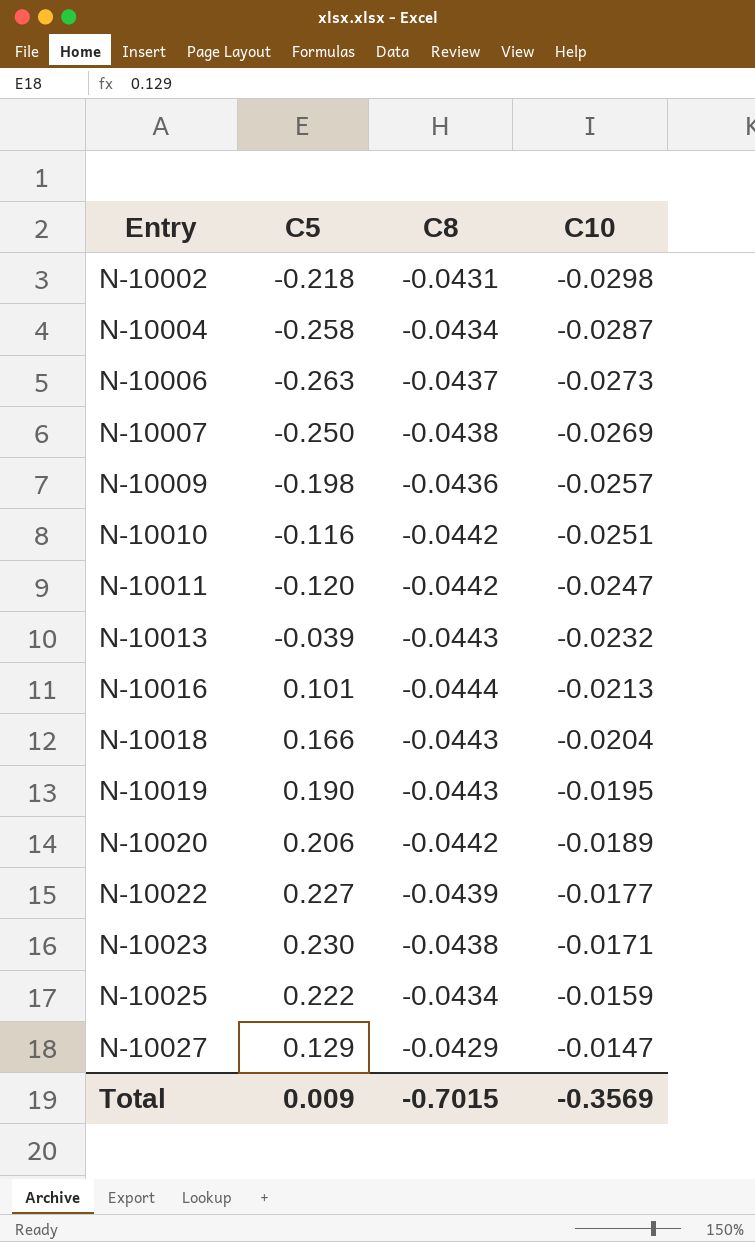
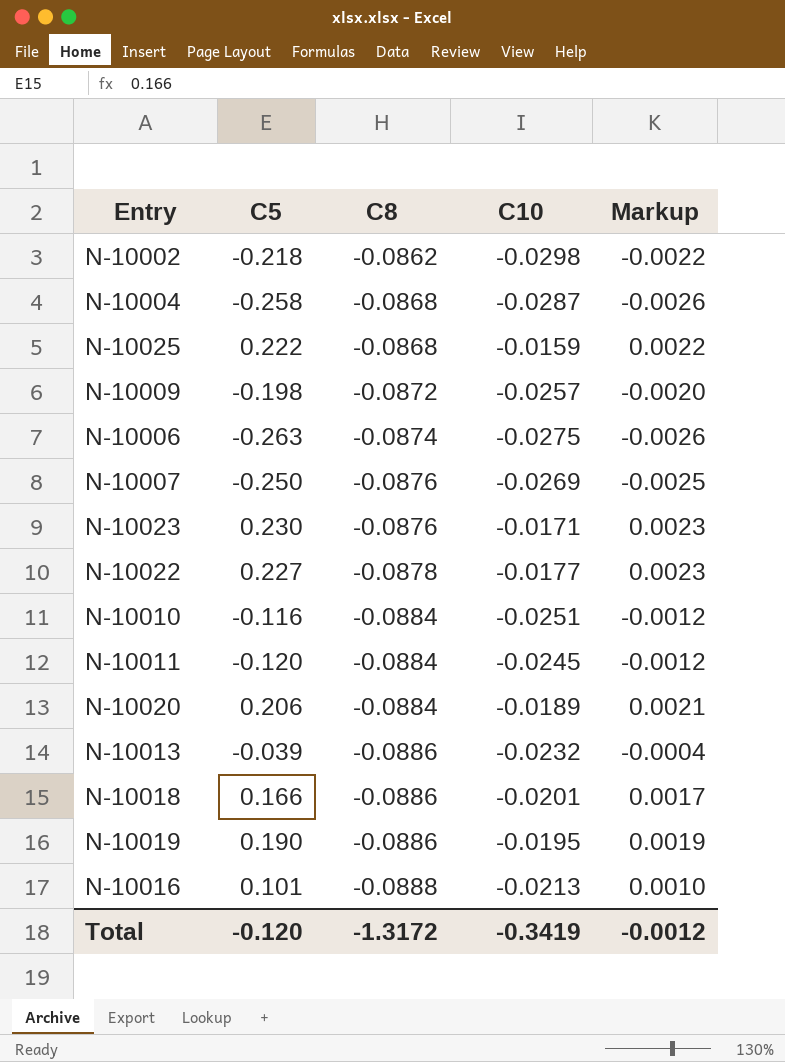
row order: Entry ascending -> C8 descending
column Markup | formula: none -> [C5] * 0.01
row N-10027: 0.129 | -0.0429 | -0.0147 -> none
N-10002 | C8: -0.0431 -> -0.0862
N-10004 | C8: -0.0434 -> -0.0868
N-10025 | C8: -0.0434 -> -0.0868
N-10009 | C8: -0.0436 -> -0.0872
N-10006 | C8: -0.0437 -> -0.0874
N-10006 | C10: -0.0273 -> -0.0275
N-10007 | C8: -0.0438 -> -0.0876
N-10023 | C8: -0.0438 -> -0.0876
N-10022 | C8: -0.0439 -> -0.0878
N-10010 | C8: -0.0442 -> -0.0884
N-10011 | C8: -0.0442 -> -0.0884
N-10011 | C10: -0.0247 -> -0.0245
N-10020 | C8: -0.0442 -> -0.0884
N-10013 | C8: -0.0443 -> -0.0886
N-10018 | C8: -0.0443 -> -0.0886
N-10018 | C10: -0.0204 -> -0.0201
N-10019 | C8: -0.0443 -> -0.0886
N-10016 | C8: -0.0444 -> -0.0888
Total | C5: 0.009 -> -0.120
Total | C8: -0.7015 -> -1.3172
Total | C10: -0.3569 -> -0.3419

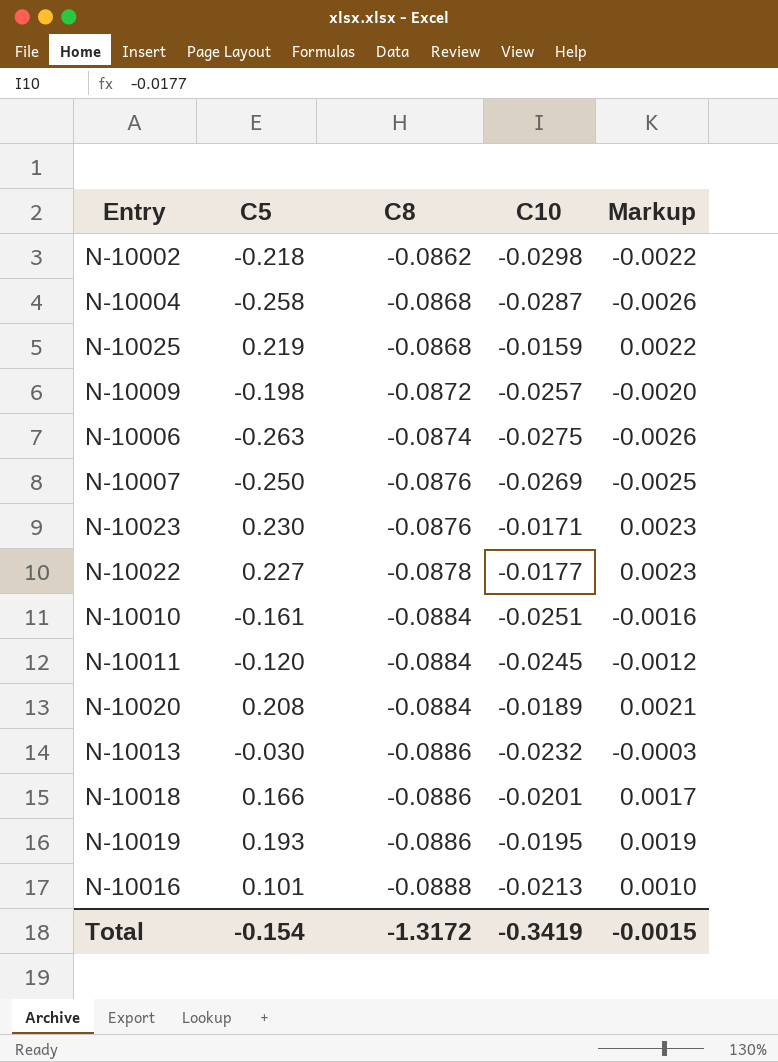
N-10025 | C5: 0.222 -> 0.219
N-10010 | C5: -0.116 -> -0.161
N-10010 | Markup: -0.0012 -> -0.0016
N-10020 | C5: 0.206 -> 0.208
N-10013 | C5: -0.039 -> -0.030
N-10013 | Markup: -0.0004 -> -0.0003
N-10019 | C5: 0.190 -> 0.193
Total | C5: -0.120 -> -0.154
Total | Markup: -0.0012 -> -0.0015

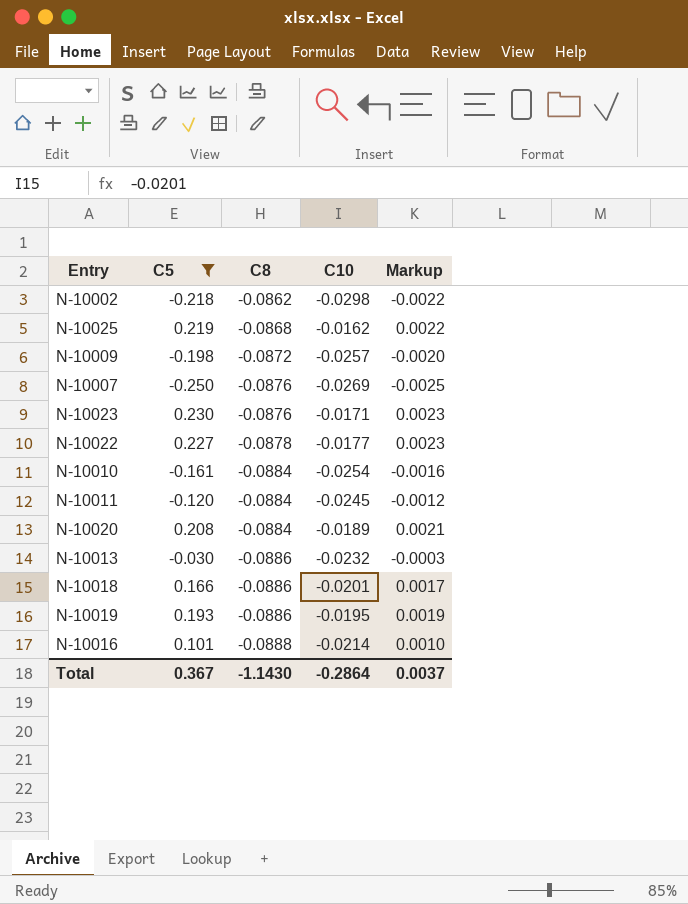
filter: none -> C5 >= -0.250
N-10025 | C10: -0.0159 -> -0.0162
N-10010 | C10: -0.0251 -> -0.0254
N-10016 | C10: -0.0213 -> -0.0214
Total | C5: -0.154 -> 0.367
Total | C8: -1.3172 -> -1.1430
Total | C10: -0.3419 -> -0.2864
Total | Markup: -0.0015 -> 0.0037

